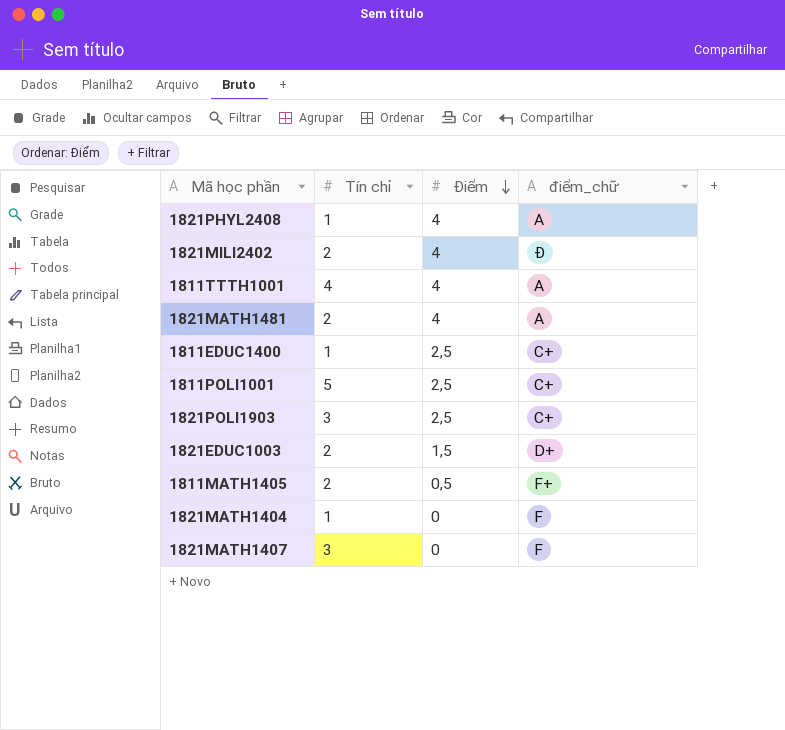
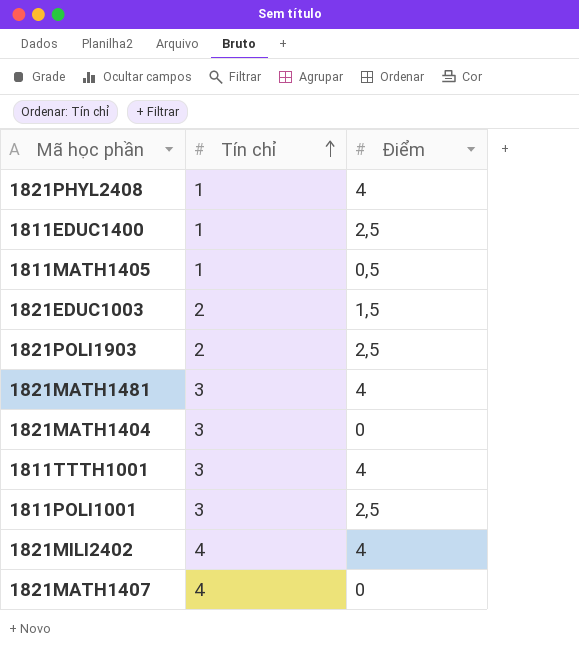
row order: Điểm descending -> Tín chỉ ascending
column điểm_chữ | position: 4 -> none
1811MATH1405 | Tín chỉ: 2 -> 1
1821POLI1903 | Tín chỉ: 3 -> 2
1821MATH1481 | Tín chỉ: 2 -> 3
1821MATH1404 | Tín chỉ: 1 -> 3
1811TTTH1001 | Tín chỉ: 4 -> 3
1811POLI1001 | Tín chỉ: 5 -> 3
1821MILI2402 | Tín chỉ: 2 -> 4
1821MATH1407 | Tín chỉ: 3 -> 4

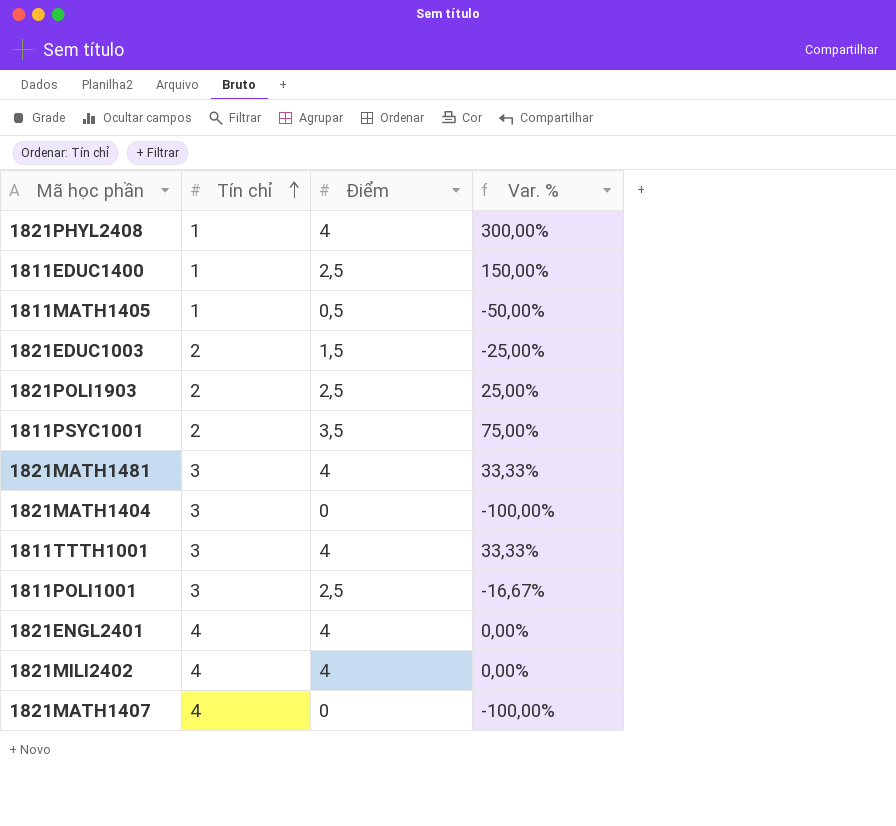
column Var. % | formula: none -> ([Điểm] - [Tín chỉ]) / [Tín chỉ]
row 1811PSYC1001: none -> 2 | 3,5 | 75,00%
row 1821ENGL2401: none -> 4 | 4 | 0,00%

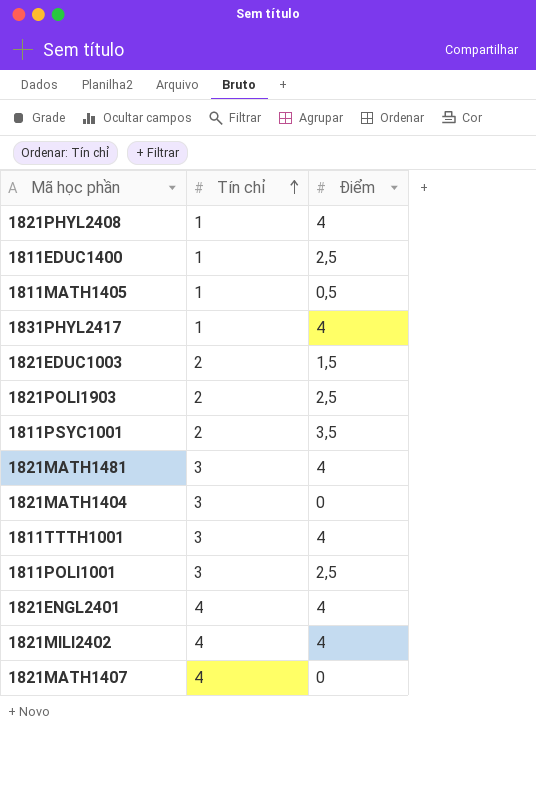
column Var. % | formula: ([Điểm] - [Tín chỉ]) / [Tín chỉ] -> none
row 1831PHYL2417: none -> 1 | 4

